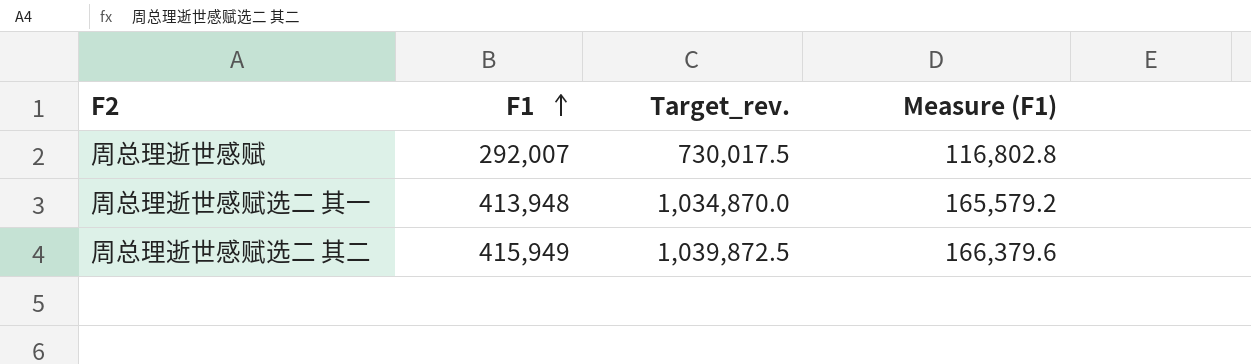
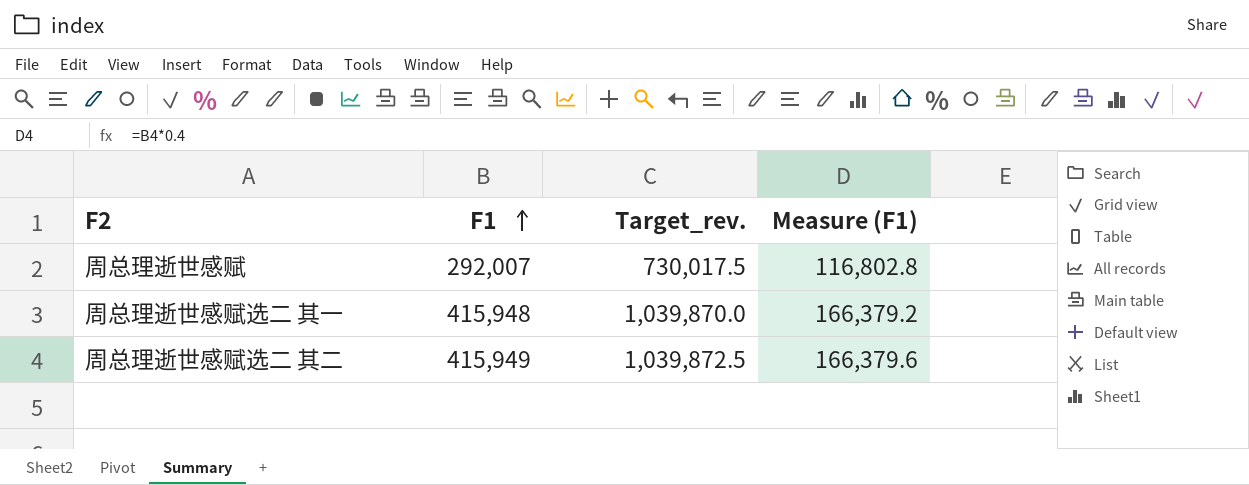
周总理逝世感赋选二 其一 | F1: 413,948 -> 415,948
周总理逝世感赋选二 其一 | Target_rev.: 1,034,870.0 -> 1,039,870.0
周总理逝世感赋选二 其一 | Measure (F1): 165,579.2 -> 166,379.2

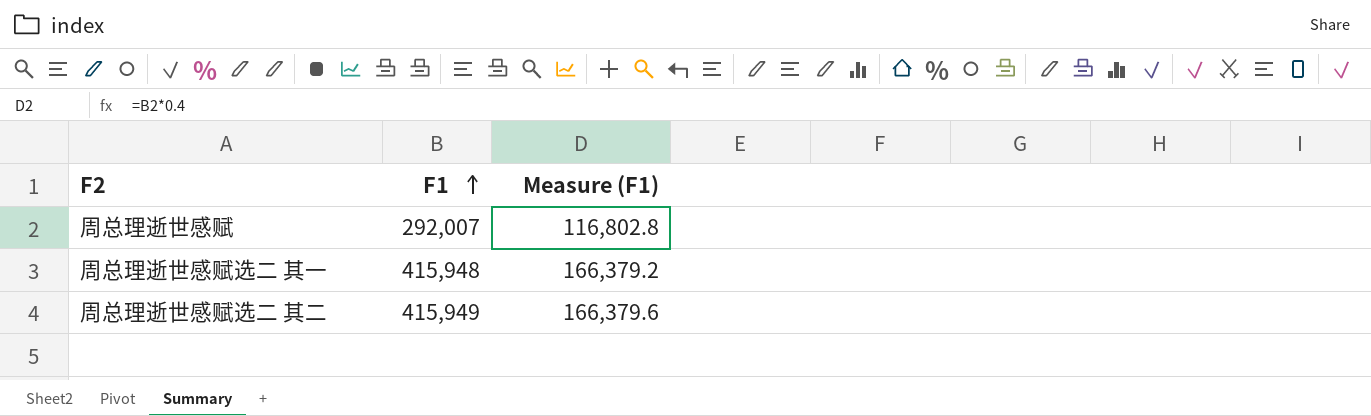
column Target_rev. | formula: [F1] * 2.5 -> none

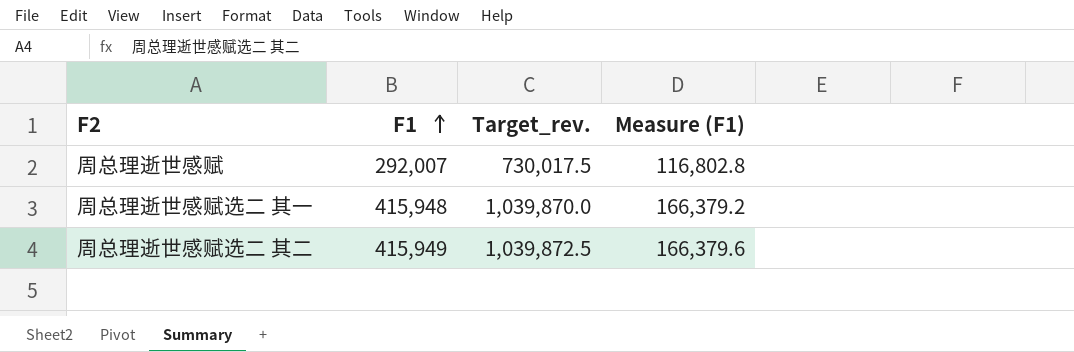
column Target_rev. | formula: none -> [F1] * 2.5

